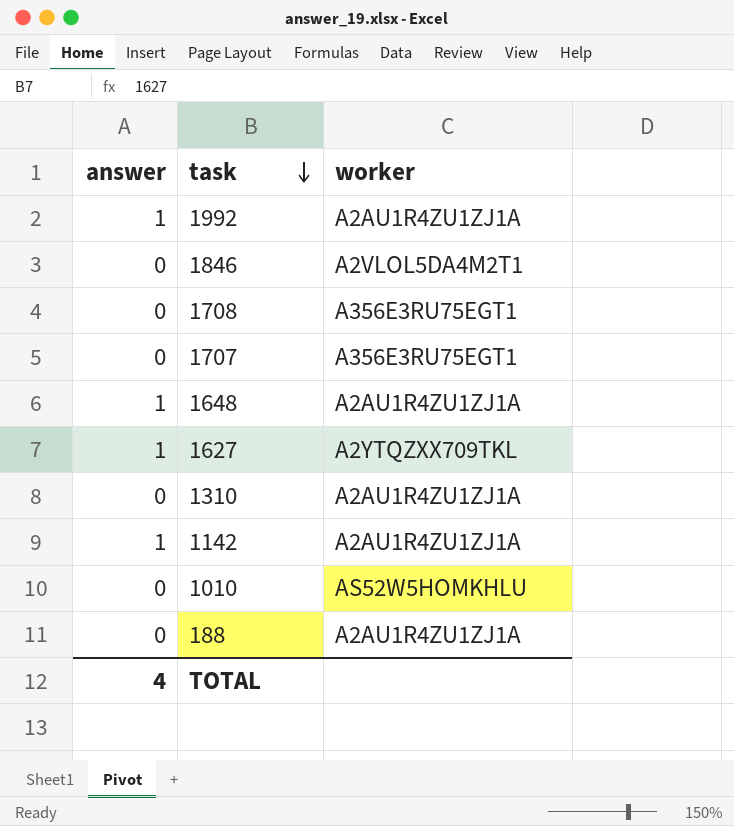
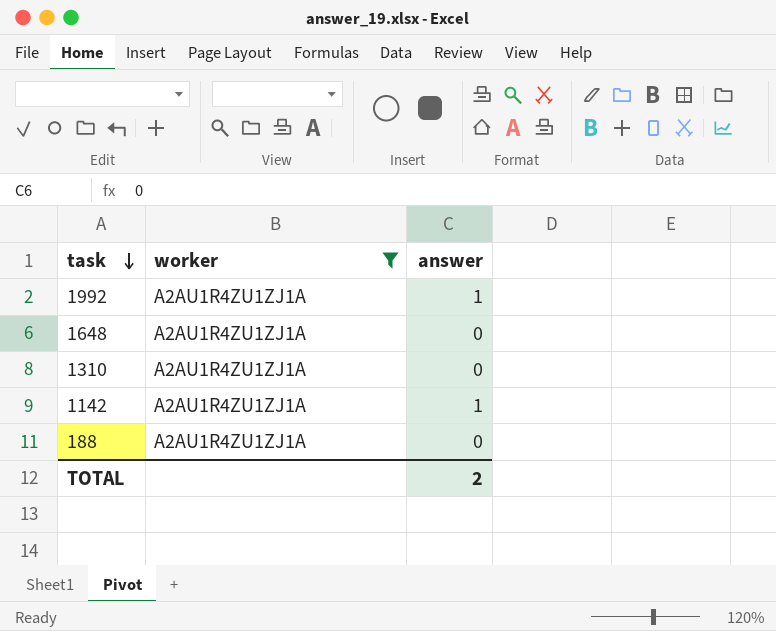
filter: none -> worker = A2AU1R4ZU1ZJ1A
column answer | position: 1 -> 3
1648 | answer: 1 -> 0
TOTAL | answer: 4 -> 2

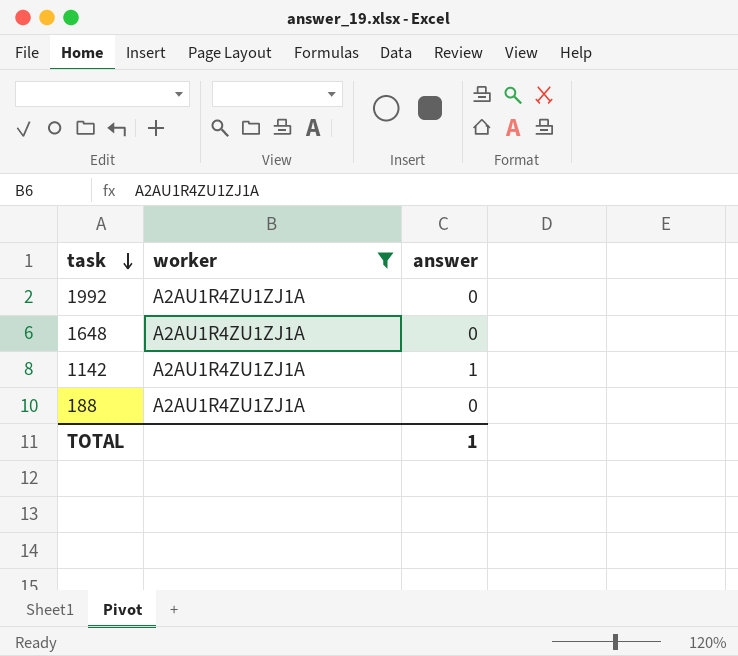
row 1310: A2AU1R4ZU1ZJ1A | 0 -> none
1992 | answer: 1 -> 0
TOTAL | answer: 2 -> 1

